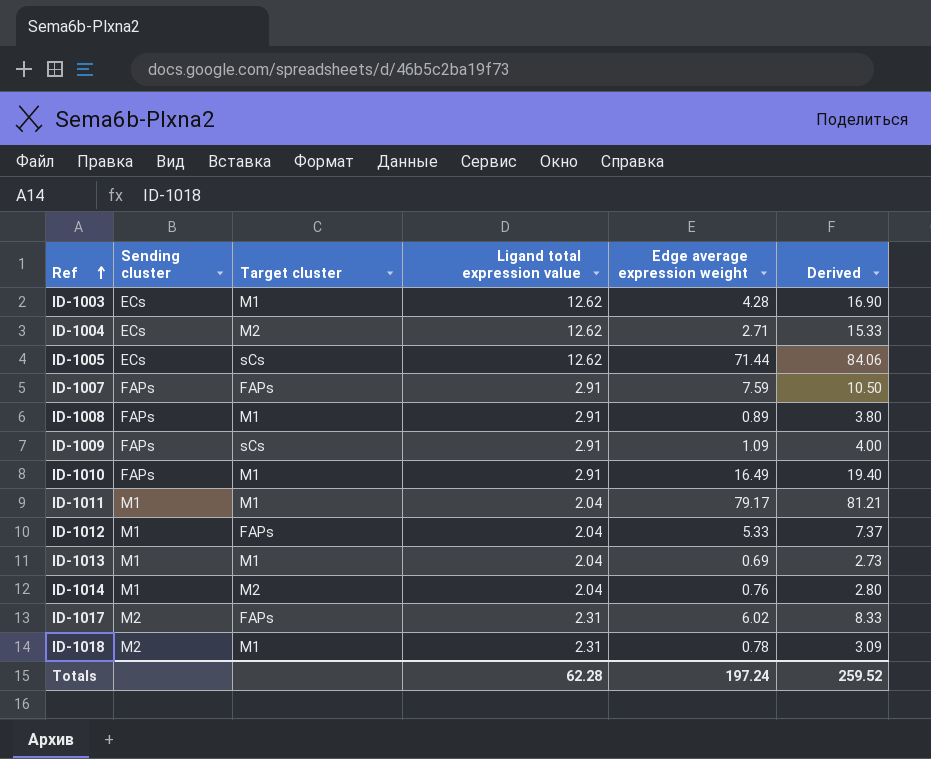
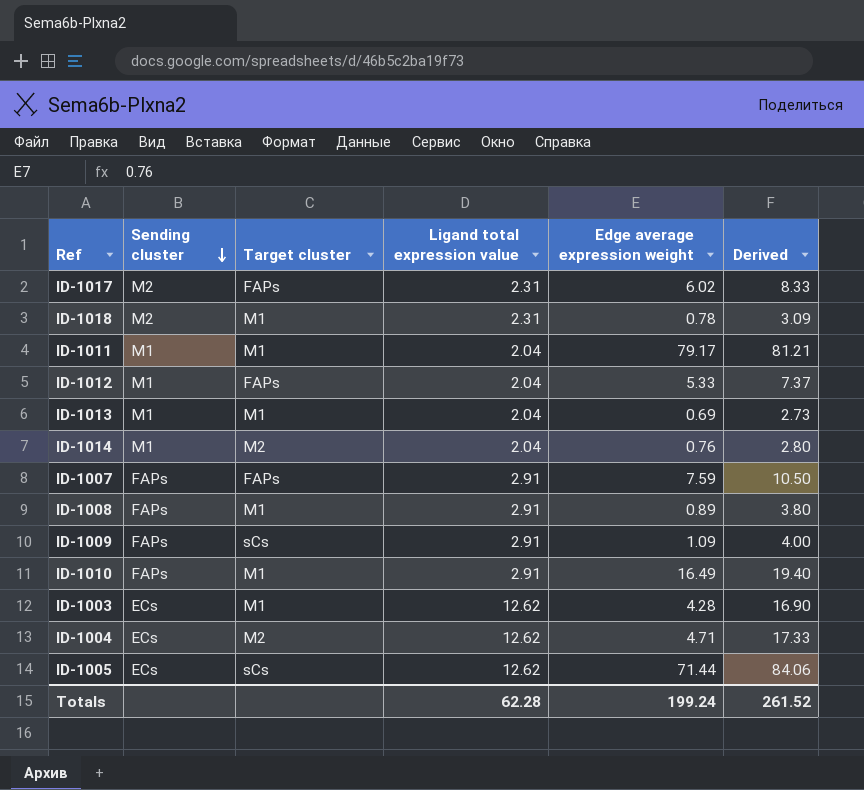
row order: Ref ascending -> Sending cluster descending
ID-1004 | Edge average expression weight: 2.71 -> 4.71
ID-1004 | Derived: 15.33 -> 17.33
Totals | Edge average expression weight: 197.24 -> 199.24
Totals | Derived: 259.52 -> 261.52

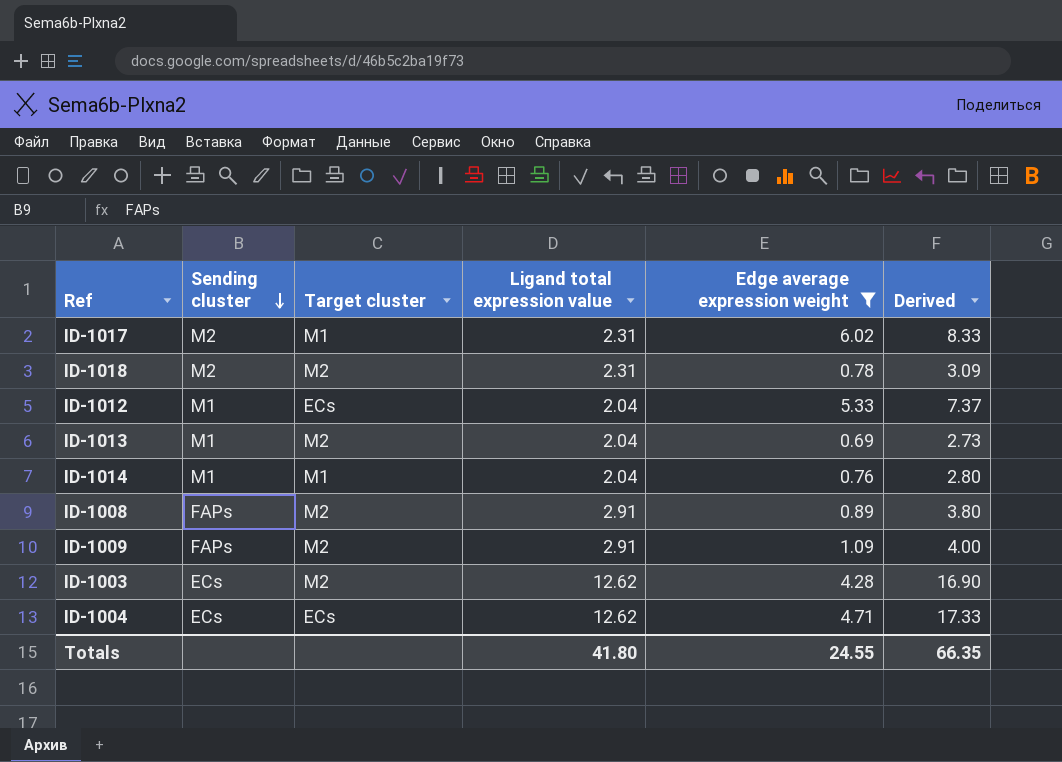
filter: none -> Edge average expression weight <= 6.02
ID-1017 | Target cluster: FAPs -> M1
ID-1018 | Target cluster: M1 -> M2
ID-1012 | Target cluster: FAPs -> ECs
ID-1013 | Target cluster: M1 -> M2
ID-1014 | Target cluster: M2 -> M1
ID-1008 | Target cluster: M1 -> M2
ID-1009 | Target cluster: sCs -> M2
ID-1003 | Target cluster: M1 -> M2
ID-1004 | Target cluster: M2 -> ECs
Totals | Ligand total expression value: 62.28 -> 41.80
Totals | Edge average expression weight: 199.24 -> 24.55
Totals | Derived: 261.52 -> 66.35

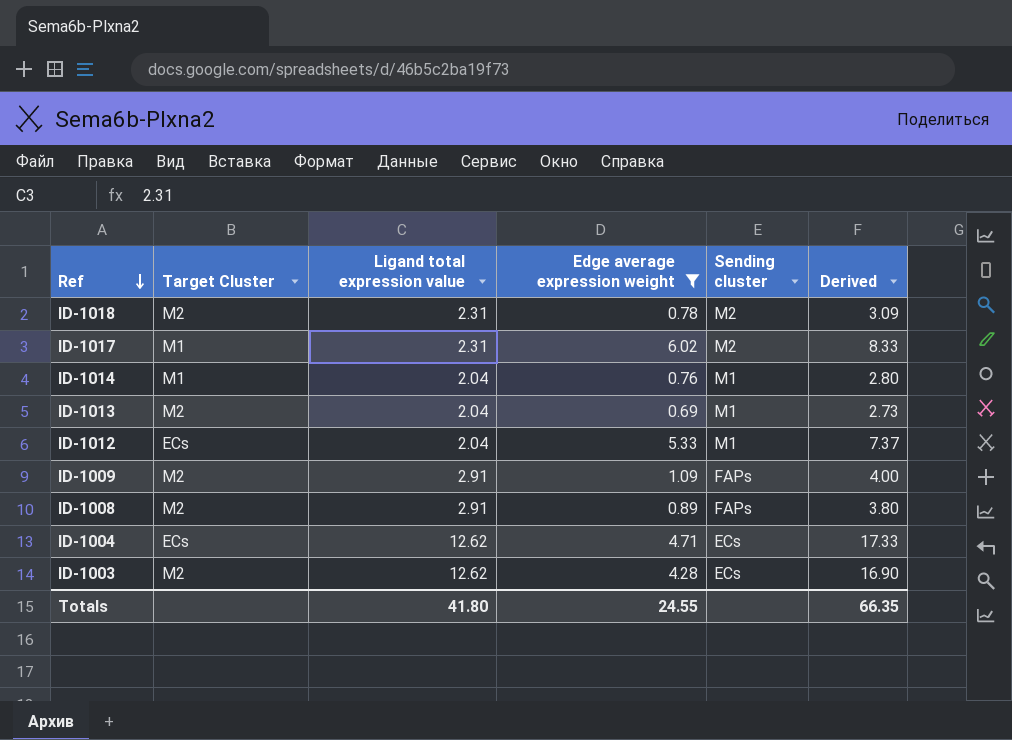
row order: Sending cluster descending -> Ref descending
column name: Target cluster -> Target Cluster
column Sending cluster | position: 2 -> 5

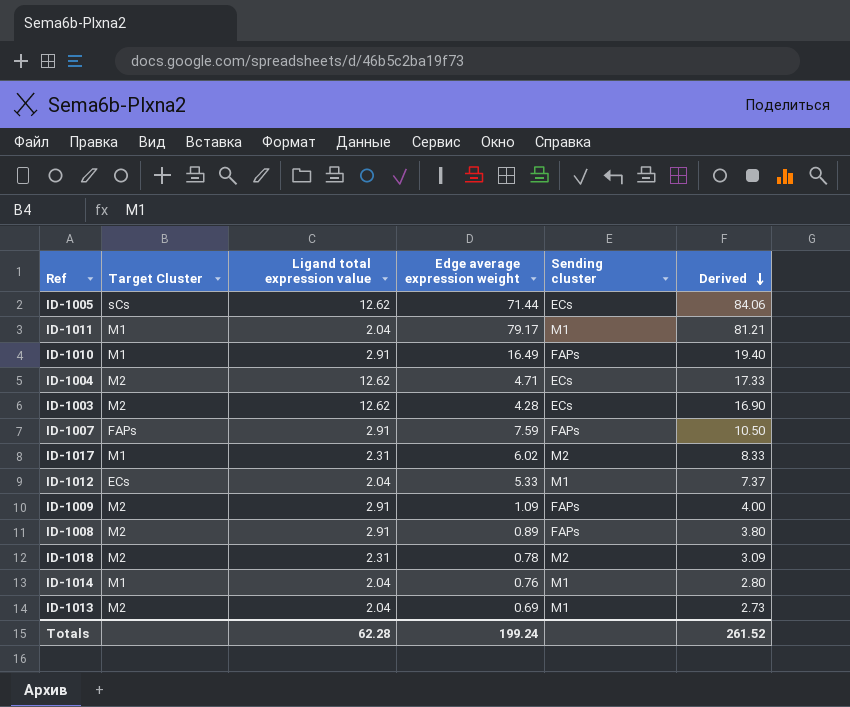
filter: Edge average expression weight <= 6.02 -> none
row order: Ref descending -> Derived descending
ID-1004 | Target Cluster: ECs -> M2
Totals | Ligand total expression value: 41.80 -> 62.28
Totals | Edge average expression weight: 24.55 -> 199.24
Totals | Derived: 66.35 -> 261.52

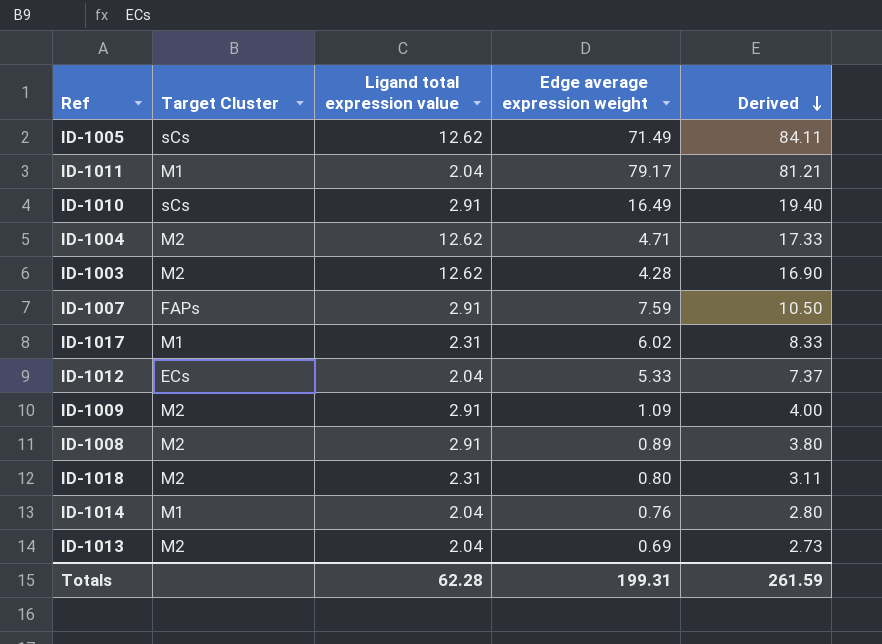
column Sending cluster | position: 5 -> none
ID-1005 | Edge average expression weight: 71.44 -> 71.49
ID-1005 | Derived: 84.06 -> 84.11
ID-1010 | Target Cluster: M1 -> sCs
ID-1018 | Edge average expression weight: 0.78 -> 0.80
ID-1018 | Derived: 3.09 -> 3.11
Totals | Edge average expression weight: 199.24 -> 199.31
Totals | Derived: 261.52 -> 261.59

